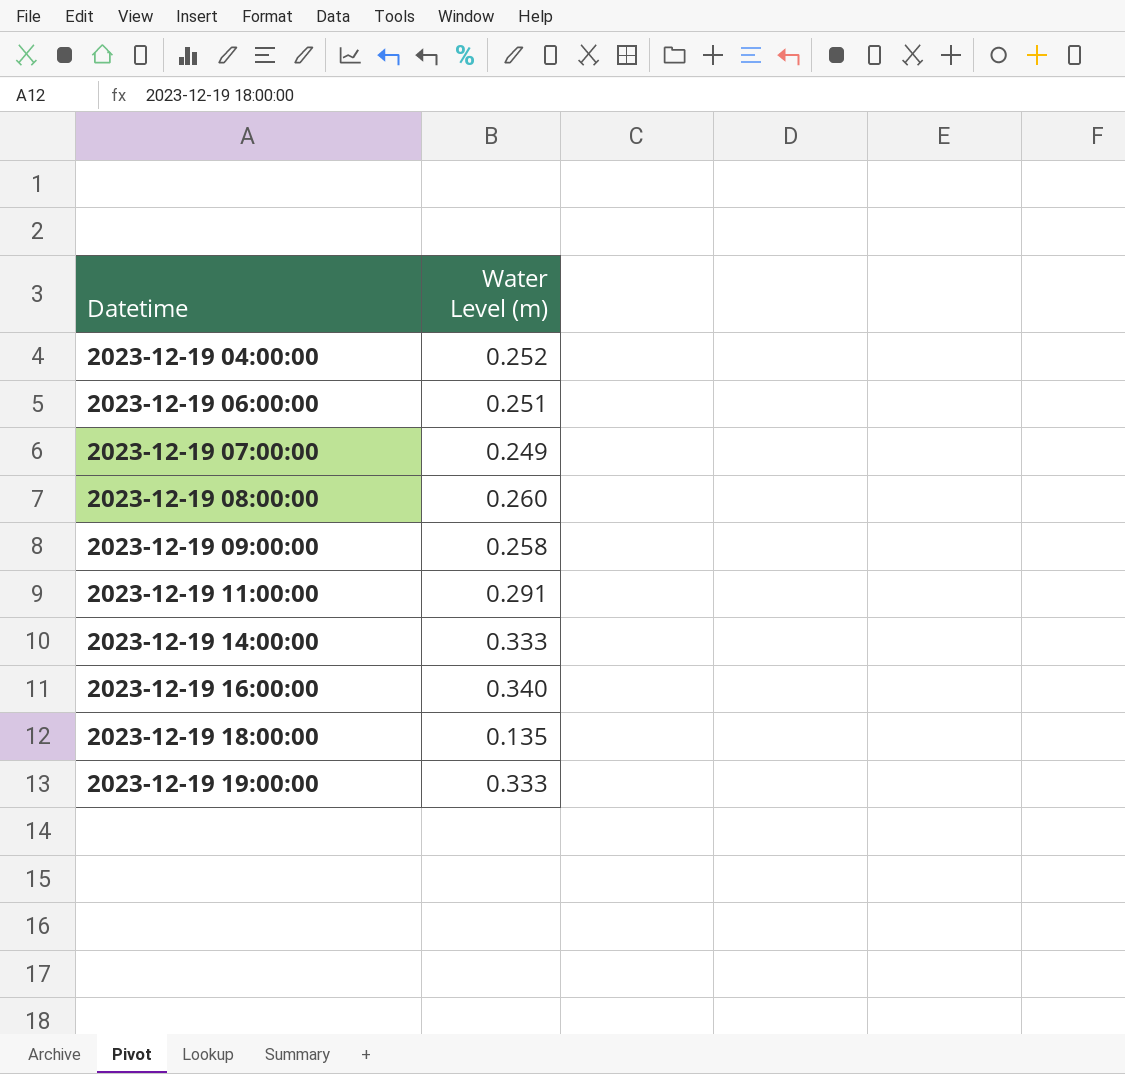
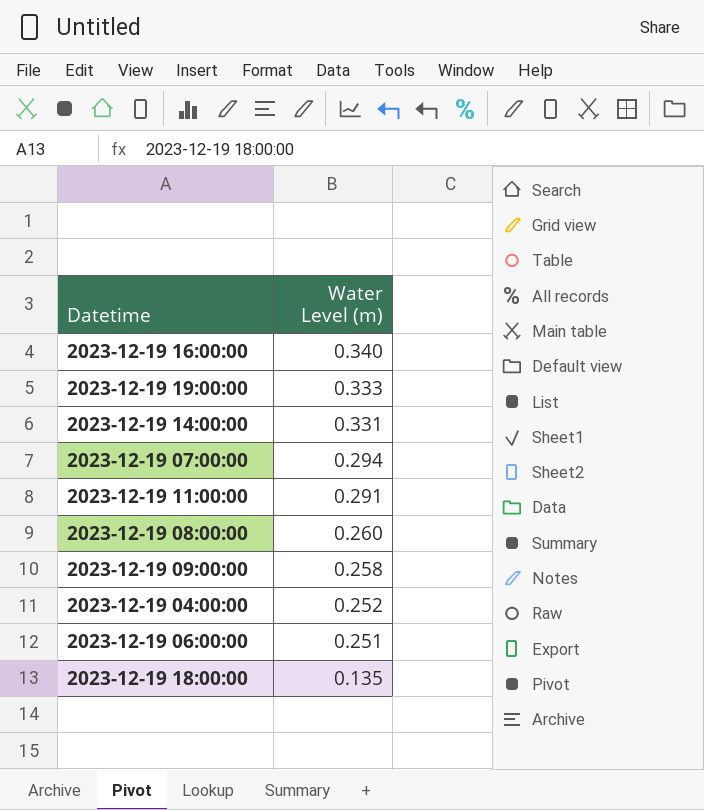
row order: Datetime ascending -> Water Level (m) descending
2023-12-19 14:00:00 | Water Level (m): 0.333 -> 0.331
2023-12-19 07:00:00 | Water Level (m): 0.249 -> 0.294

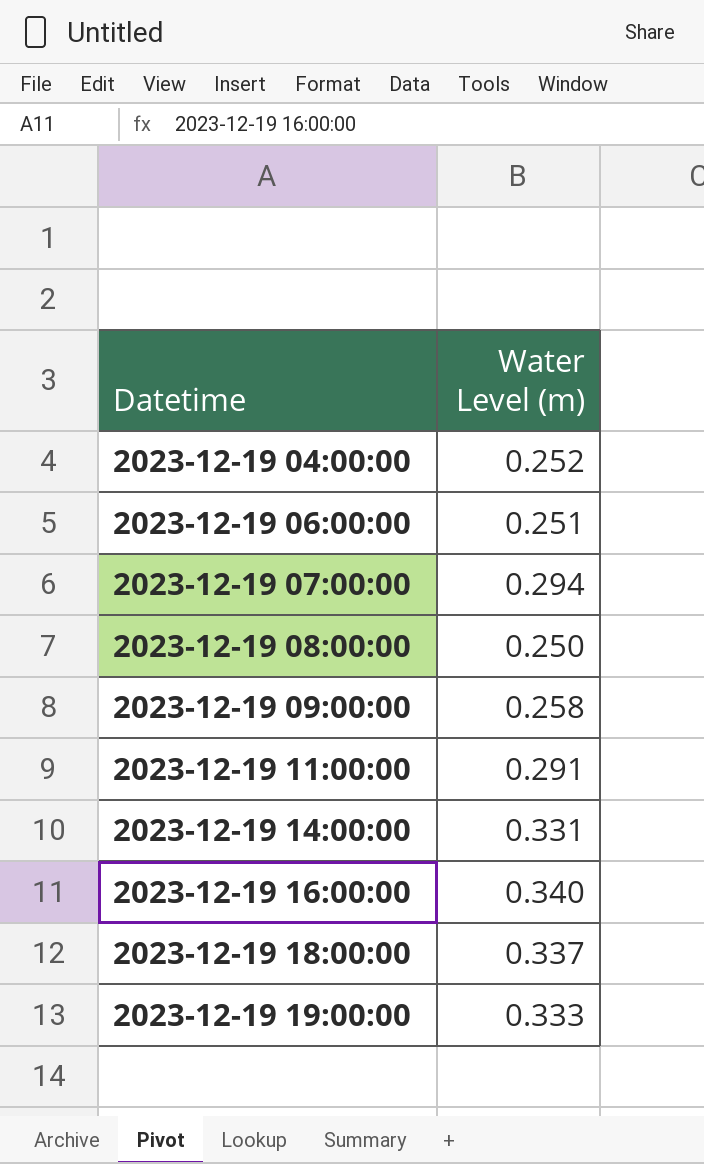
row order: Water Level (m) descending -> Datetime ascending
2023-12-19 08:00:00 | Water Level (m): 0.260 -> 0.250
2023-12-19 18:00:00 | Water Level (m): 0.135 -> 0.337

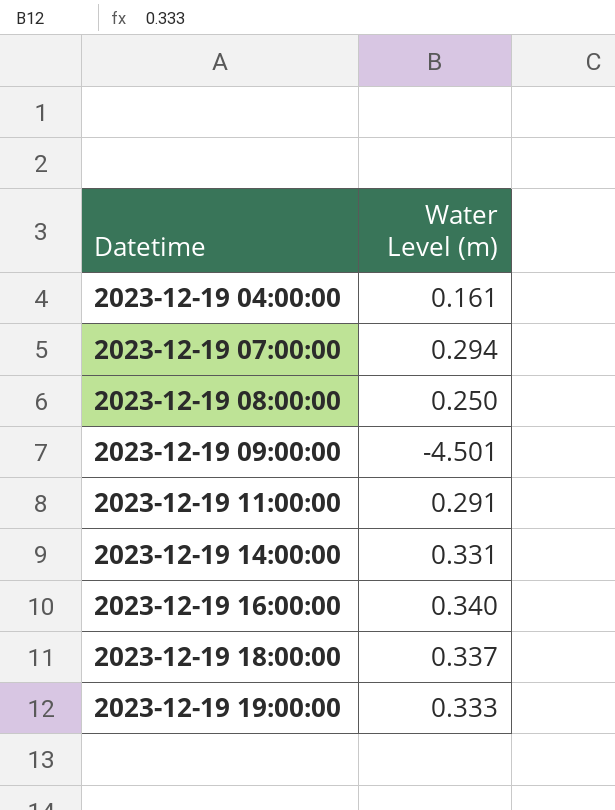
row 2023-12-19 06:00:00: 0.251 -> none
2023-12-19 04:00:00 | Water Level (m): 0.252 -> 0.161
2023-12-19 09:00:00 | Water Level (m): 0.258 -> -4.501

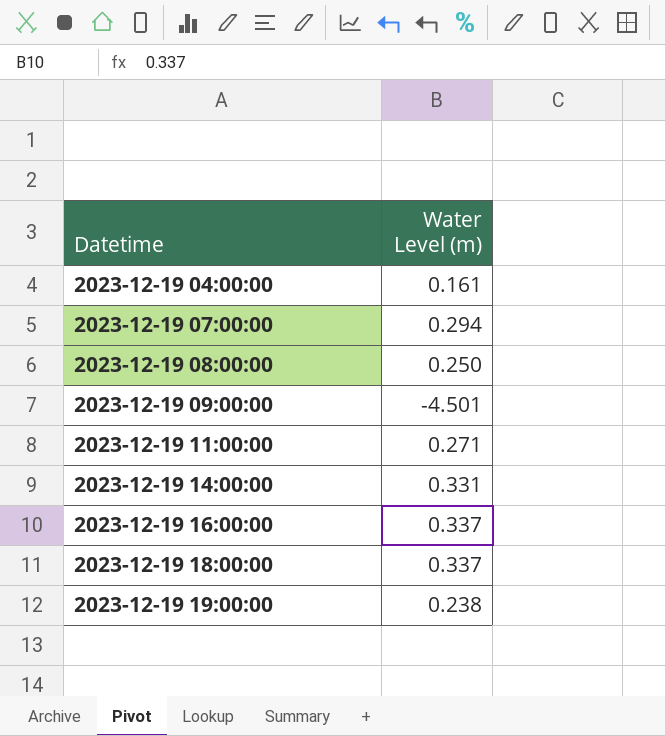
2023-12-19 11:00:00 | Water Level (m): 0.291 -> 0.271
2023-12-19 16:00:00 | Water Level (m): 0.340 -> 0.337
2023-12-19 19:00:00 | Water Level (m): 0.333 -> 0.238

